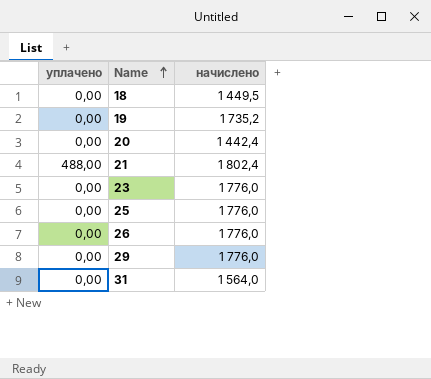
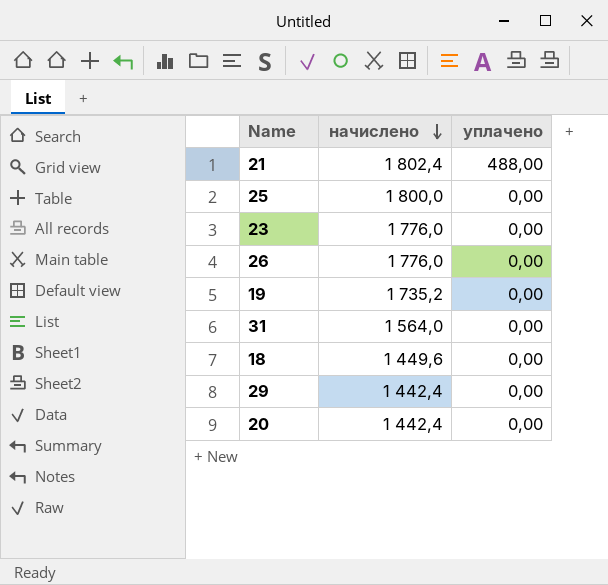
row order: Name ascending -> начислено descending
column уплачено | position: 1 -> 3
25 | начислено: 1 776,0 -> 1 800,0
18 | начислено: 1 449,5 -> 1 449,6
29 | начислено: 1 776,0 -> 1 442,4

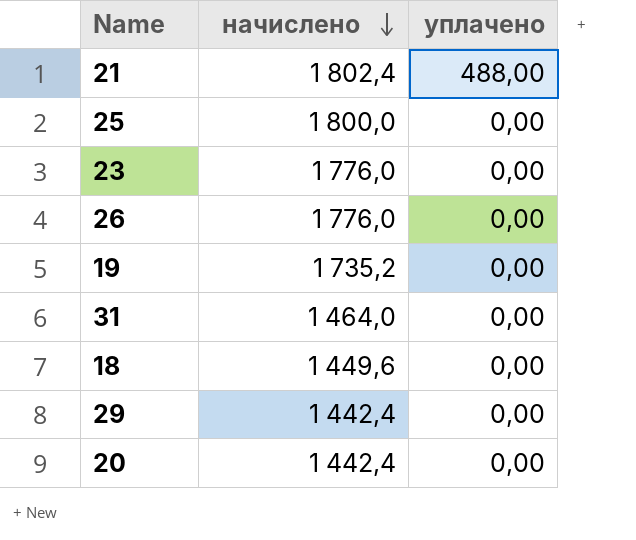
31 | начислено: 1 564,0 -> 1 464,0

